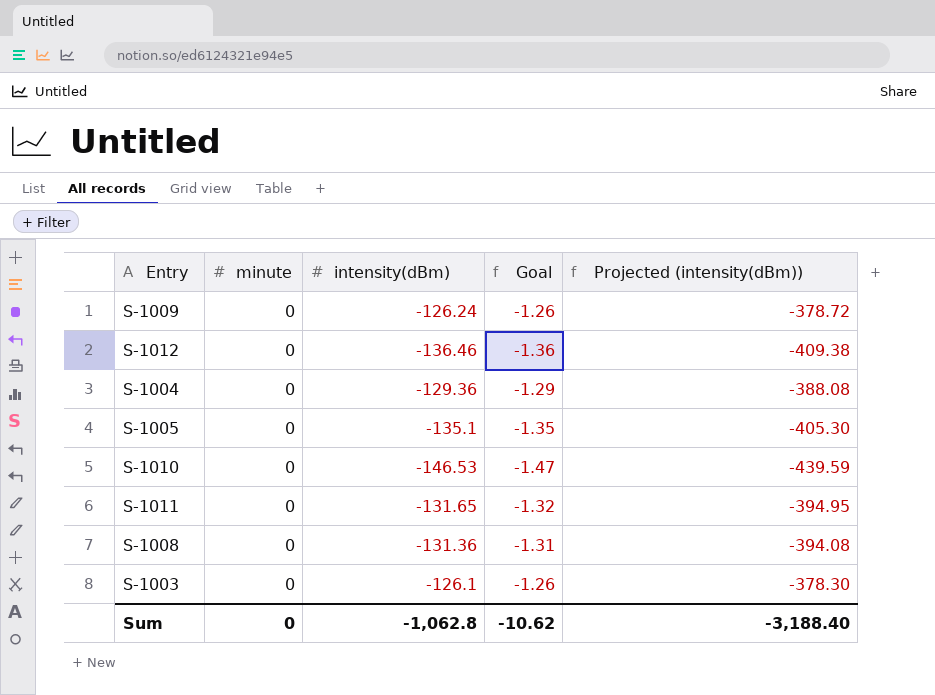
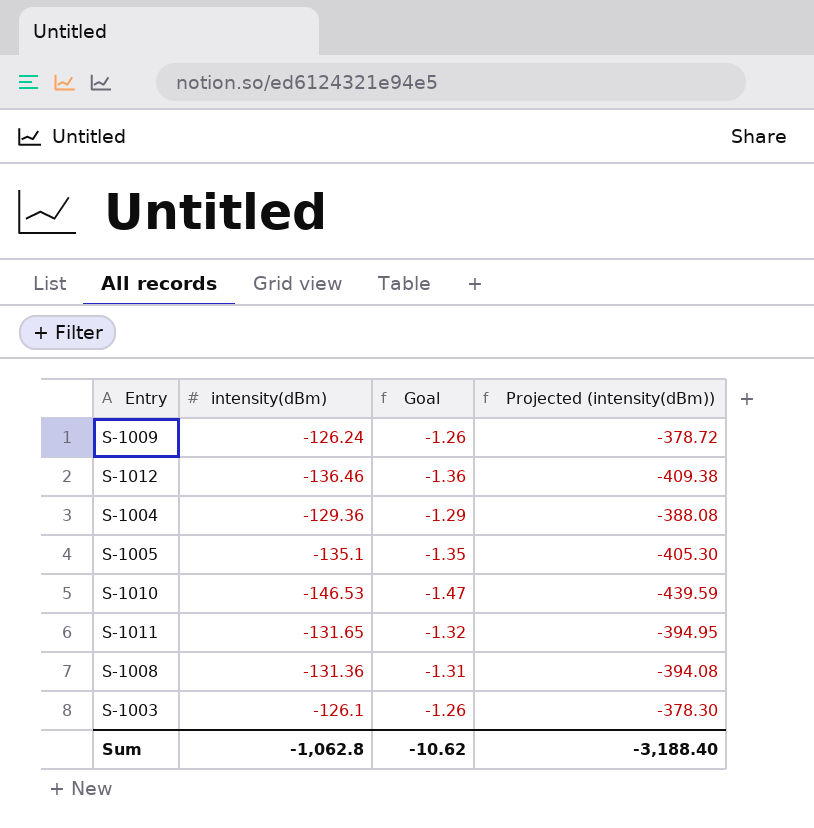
column minute | position: 2 -> none

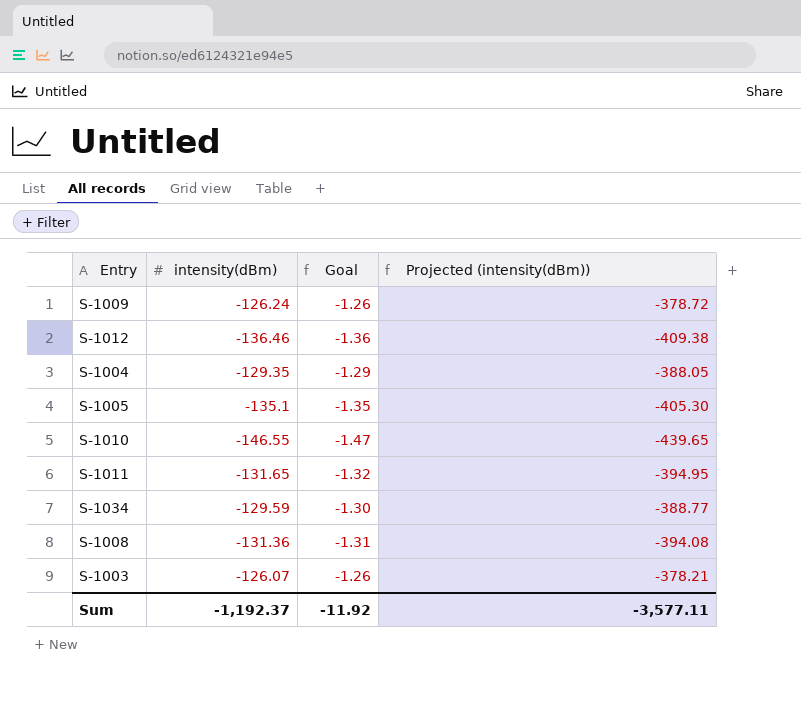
S-1004 | intensity(dBm): -129.36 -> -129.35
S-1004 | Projected (intensity(dBm)): -388.08 -> -388.05
S-1010 | intensity(dBm): -146.53 -> -146.55
S-1010 | Projected (intensity(dBm)): -439.59 -> -439.65
row S-1034: none -> -129.59 | -1.30 | -388.77
S-1003 | intensity(dBm): -126.1 -> -126.07
S-1003 | Projected (intensity(dBm)): -378.30 -> -378.21
Sum | intensity(dBm): -1,062.8 -> -1,192.37
Sum | Goal: -10.62 -> -11.92
Sum | Projected (intensity(dBm)): -3,188.40 -> -3,577.11

